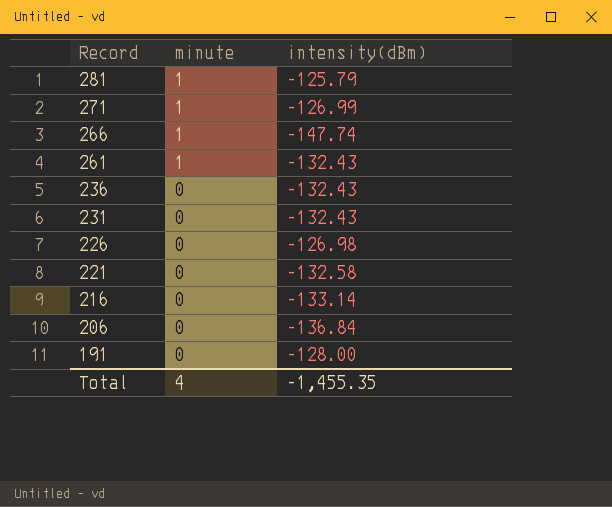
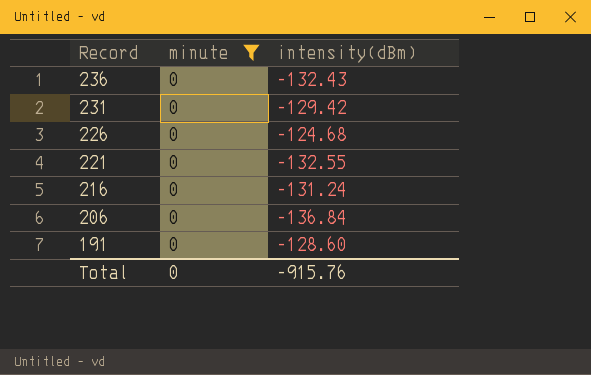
filter: none -> minute = 0
231 | intensity(dBm): -132.43 -> -129.42
226 | intensity(dBm): -126.98 -> -124.68
221 | intensity(dBm): -132.58 -> -132.55
216 | intensity(dBm): -133.14 -> -131.24
191 | intensity(dBm): -128.00 -> -128.60
Total | minute: 4 -> 0
Total | intensity(dBm): -1,455.35 -> -915.76

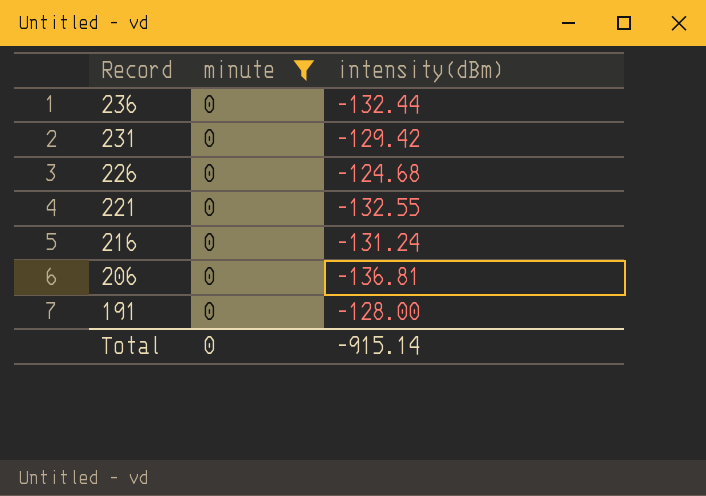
236 | intensity(dBm): -132.43 -> -132.44
206 | intensity(dBm): -136.84 -> -136.81
191 | intensity(dBm): -128.60 -> -128.00
Total | intensity(dBm): -915.76 -> -915.14

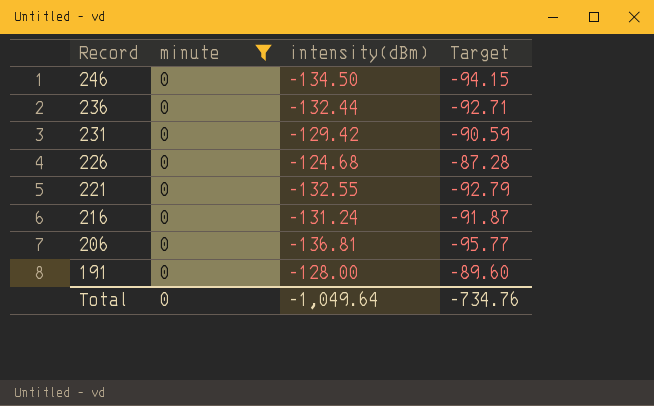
column Target | formula: none -> [intensity(dBm)] * 0.7
row 246: none -> 0 | -134.50 | -94.15
Total | intensity(dBm): -915.14 -> -1,049.64

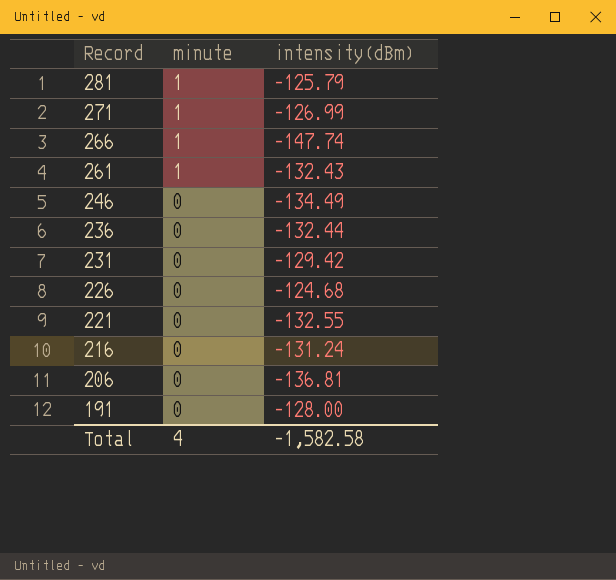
filter: minute = 0 -> none
column Target | formula: [intensity(dBm)] * 0.7 -> none
246 | intensity(dBm): -134.50 -> -134.49
Total | minute: 0 -> 4
Total | intensity(dBm): -1,049.64 -> -1,582.58

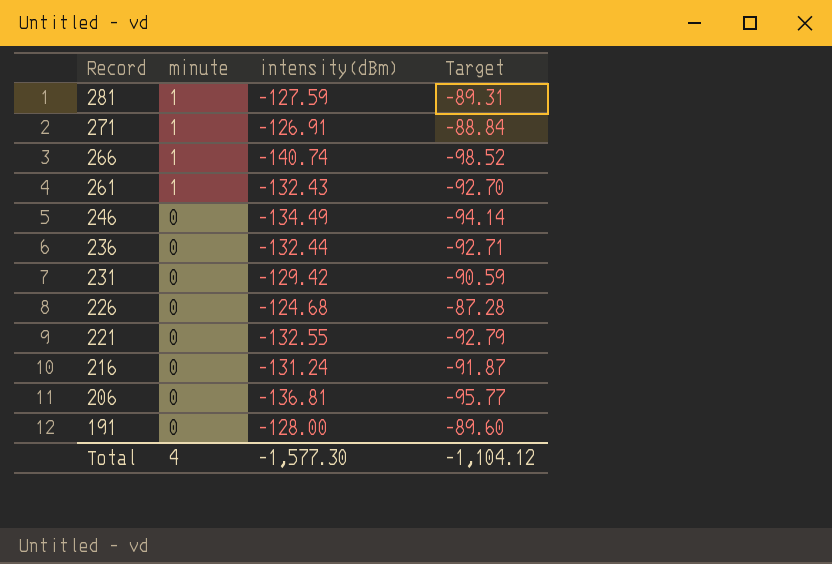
column Target | formula: none -> [intensity(dBm)] * 0.7
281 | intensity(dBm): -125.79 -> -127.59
271 | intensity(dBm): -126.99 -> -126.91
266 | intensity(dBm): -147.74 -> -140.74
Total | intensity(dBm): -1,582.58 -> -1,577.30

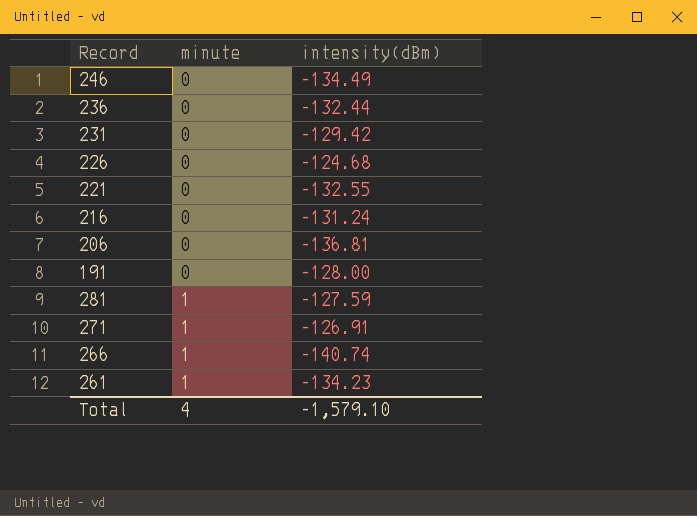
row order: Record descending -> minute ascending
column Target | formula: [intensity(dBm)] * 0.7 -> none
261 | intensity(dBm): -132.43 -> -134.23
Total | intensity(dBm): -1,577.30 -> -1,579.10

